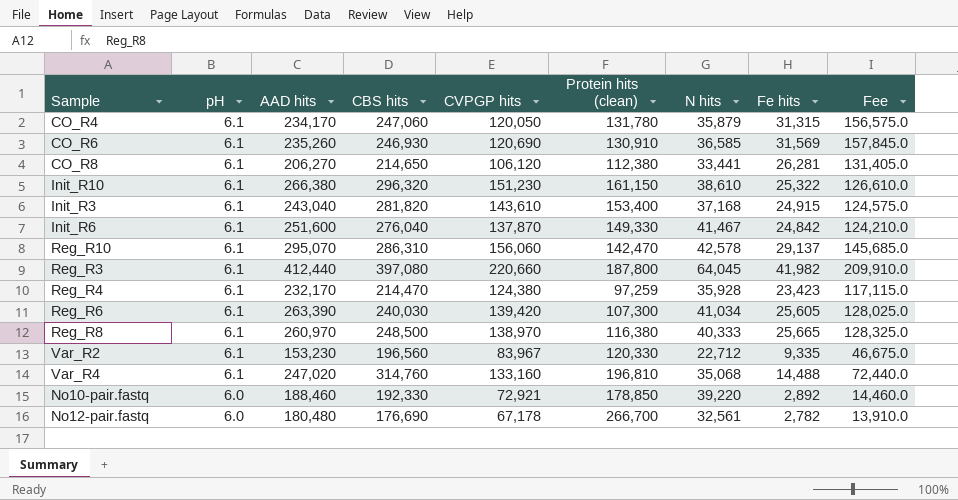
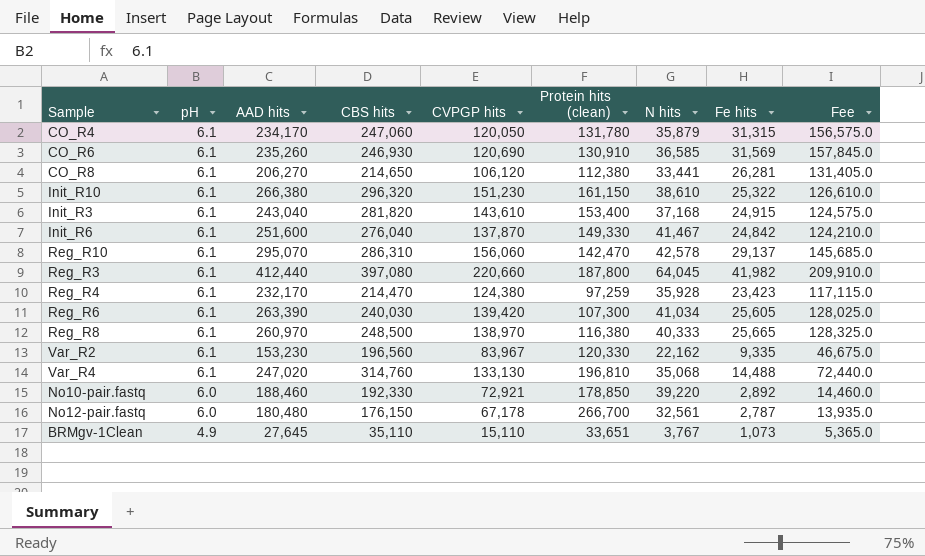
Var_R2 | N hits: 22,712 -> 22,162
Var_R4 | CVPGP hits: 133,160 -> 133,130
No12-pair.fastq | CBS hits: 176,690 -> 176,150
No12-pair.fastq | Fe hits: 2,782 -> 2,787
No12-pair.fastq | Fee: 13,910.0 -> 13,935.0
row BRMgv-1Clean: none -> 4.9 | 27,645 | 35,110 | 15,110 | 33,651 | 3,767 | 1,073 | 5,365.0

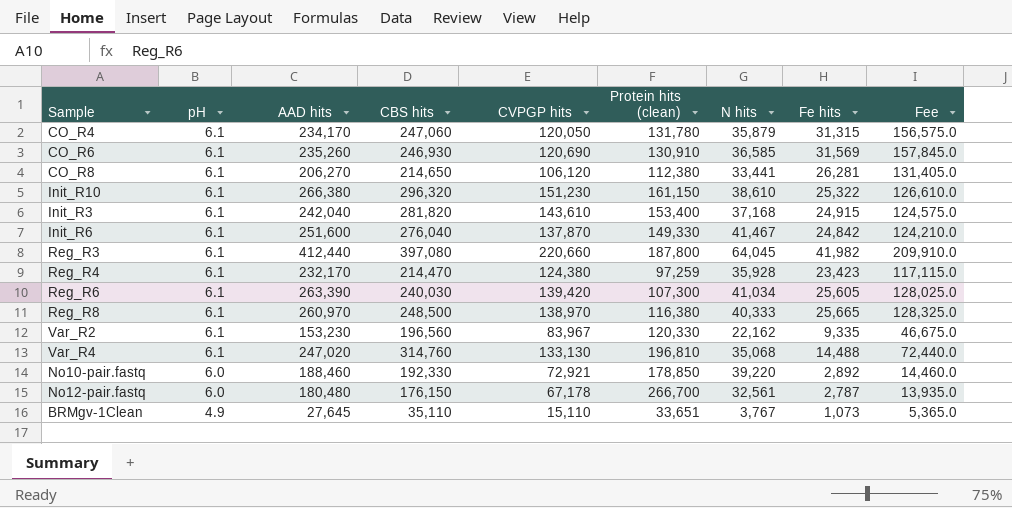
row Reg_R10: 6.1 | 295,070 | 286,310 | 156,060 | 142,470 | 42,578 | 29,137 | 145,685.0 -> none
Init_R3 | AAD hits: 243,040 -> 242,040

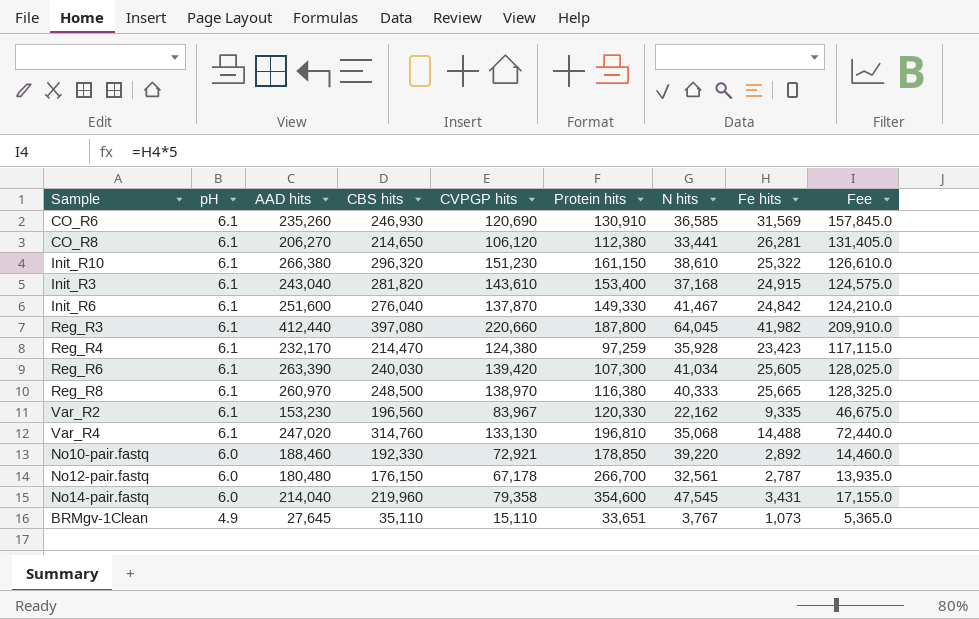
column name: Protein hits (clean) -> Protein hits
row CO_R4: 6.1 | 234,170 | 247,060 | 120,050 | 131,780 | 35,879 | 31,315 | 156,575.0 -> none
Init_R3 | AAD hits: 242,040 -> 243,040
row No14-pair.fastq: none -> 6.0 | 214,040 | 219,960 | 79,358 | 354,600 | 47,545 | 3,431 | 17,155.0

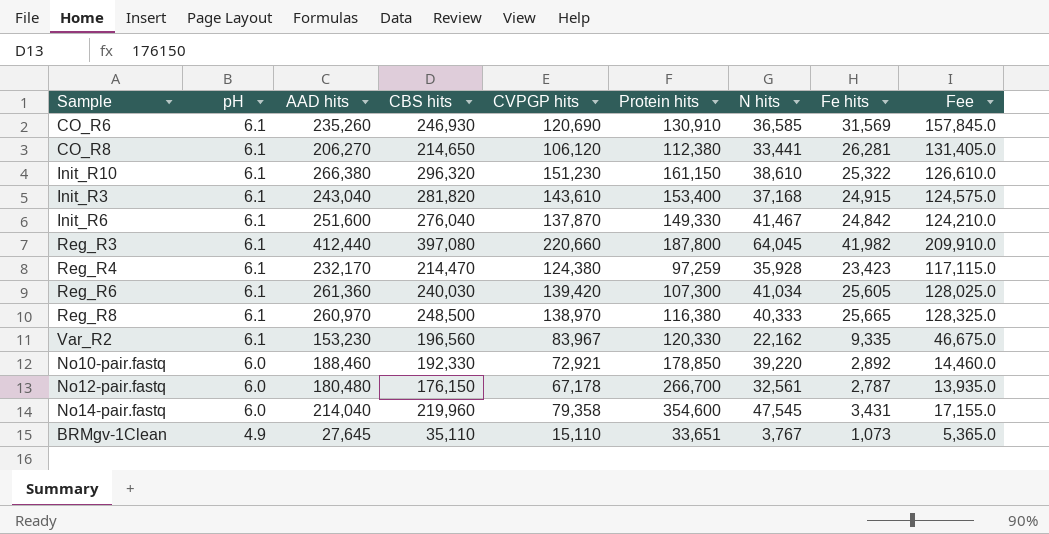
row Var_R4: 6.1 | 247,020 | 314,760 | 133,130 | 196,810 | 35,068 | 14,488 | 72,440.0 -> none
Reg_R6 | AAD hits: 263,390 -> 261,360

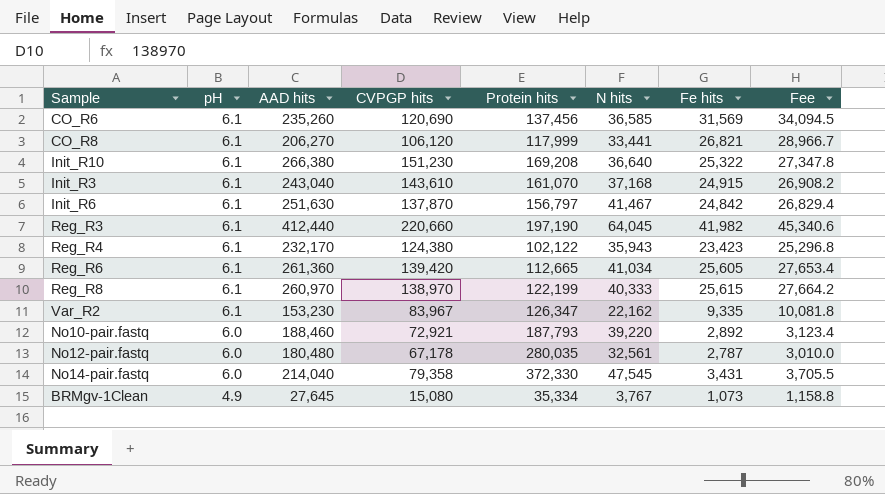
column CBS hits | position: 4 -> none
column Fee | formula: [Fe hits] * 5 -> [Fe hits] * 1.08
CO_R6 | Protein hits: 130,910 -> 137,456
CO_R8 | Protein hits: 112,380 -> 117,999
CO_R8 | Fe hits: 26,281 -> 26,821
Init_R10 | Protein hits: 161,150 -> 169,208
Init_R10 | N hits: 38,610 -> 36,640
Init_R3 | Protein hits: 153,400 -> 161,070
Init_R6 | AAD hits: 251,600 -> 251,630
Init_R6 | Protein hits: 149,330 -> 156,797
Reg_R3 | Protein hits: 187,800 -> 197,190
Reg_R4 | Protein hits: 97,259 -> 102,122
Reg_R4 | N hits: 35,928 -> 35,943
Reg_R6 | Protein hits: 107,300 -> 112,665
Reg_R8 | Protein hits: 116,380 -> 122,199
Reg_R8 | Fe hits: 25,665 -> 25,615
Var_R2 | Protein hits: 120,330 -> 126,347
No10-pair.fastq | Protein hits: 178,850 -> 187,793
No12-pair.fastq | Protein hits: 266,700 -> 280,035
No14-pair.fastq | Protein hits: 354,600 -> 372,330
BRMgv-1Clean | CVPGP hits: 15,110 -> 15,080
BRMgv-1Clean | Protein hits: 33,651 -> 35,334

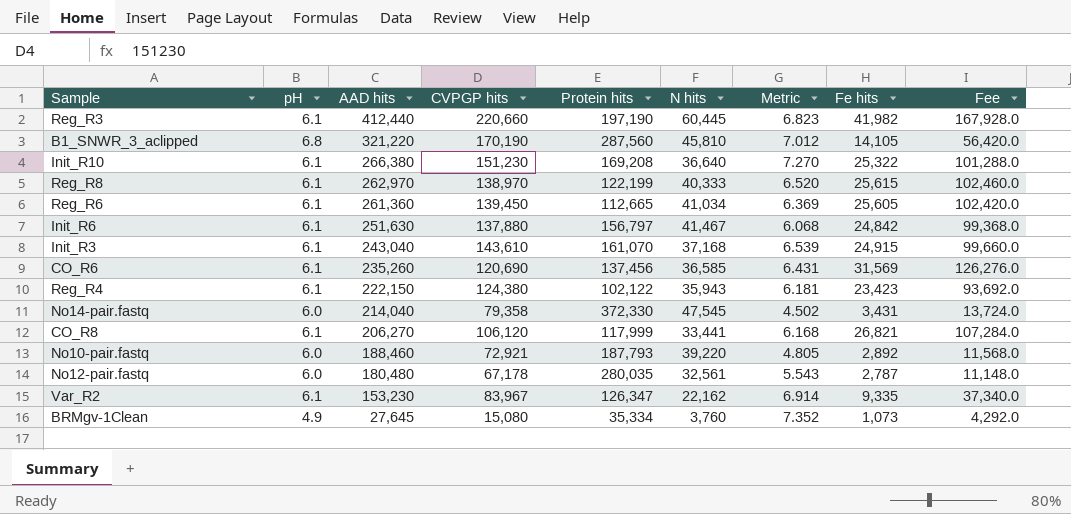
row order: pH descending -> AAD hits descending
column Metric | formula: none -> [AAD hits] / [N hits]
column Fee | formula: [Fe hits] * 1.08 -> [Fe hits] * 4
Reg_R3 | N hits: 64,045 -> 60,445
row B1_SNWR_3_aclipped: none -> 6.8 | 321,220 | 170,190 | 287,560 | 45,810 | 7.012 | 14,105 | 56,420.0
Reg_R8 | AAD hits: 260,970 -> 262,970
Reg_R6 | CVPGP hits: 139,420 -> 139,450
Init_R6 | CVPGP hits: 137,870 -> 137,880
Reg_R4 | AAD hits: 232,170 -> 222,150
BRMgv-1Clean | N hits: 3,767 -> 3,760

